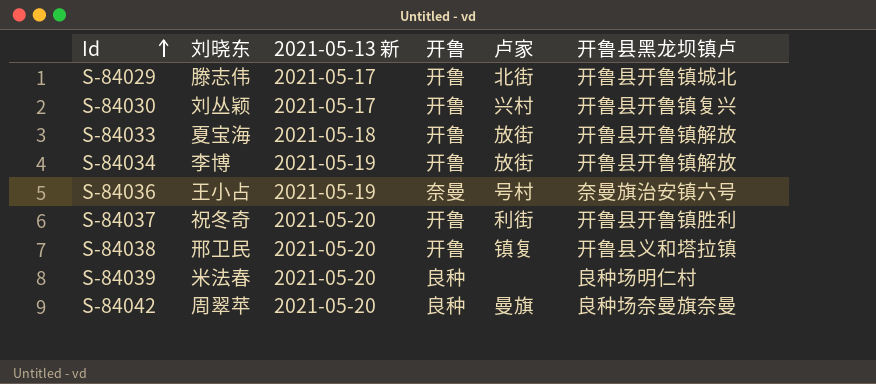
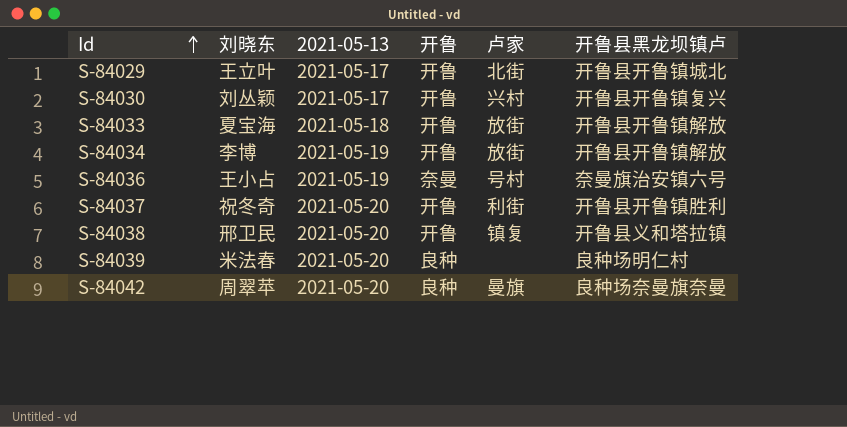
column name: 2021-05-13 新 -> 2021-05-13
S-84029 | 刘晓东: 滕志伟 -> 王立叶

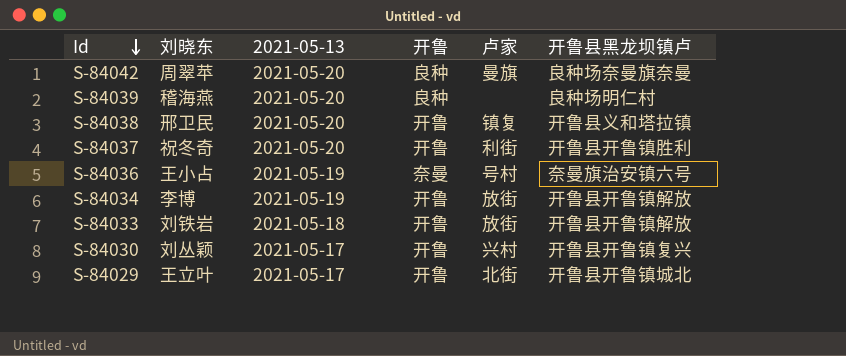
row order: Id ascending -> Id descending
S-84039 | 刘晓东: 米法春 -> 稽海燕
S-84033 | 刘晓东: 夏宝海 -> 刘铁岩

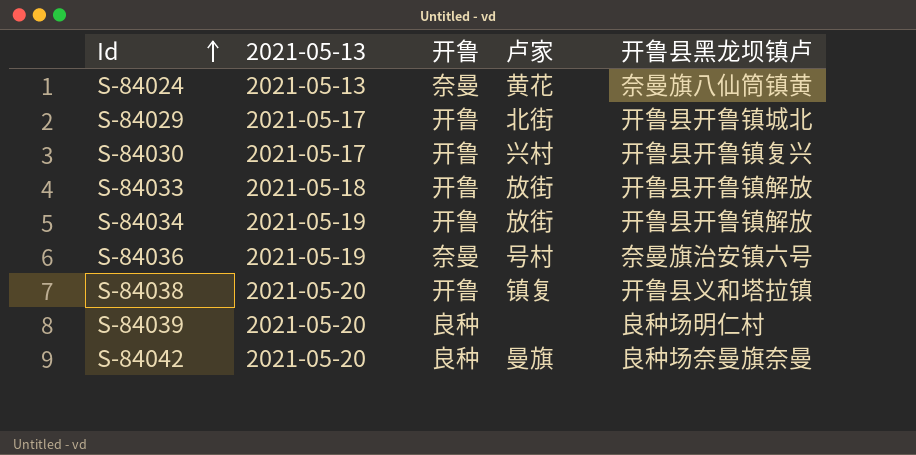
row order: Id descending -> Id ascending
column 刘晓东 | position: 2 -> none
row S-84037: 祝冬奇 | 2021-05-20 | 开鲁 | 利街 | 开鲁县开鲁镇胜利 -> none
row S-84024: none -> 2021-05-13 | 奈曼 | 黄花 | 奈曼旗八仙筒镇黄

